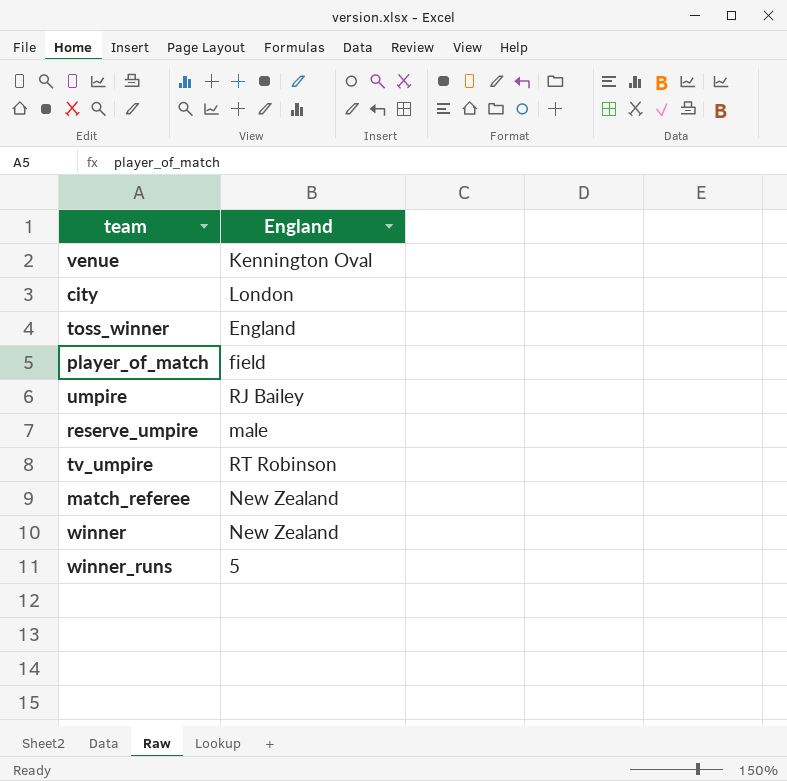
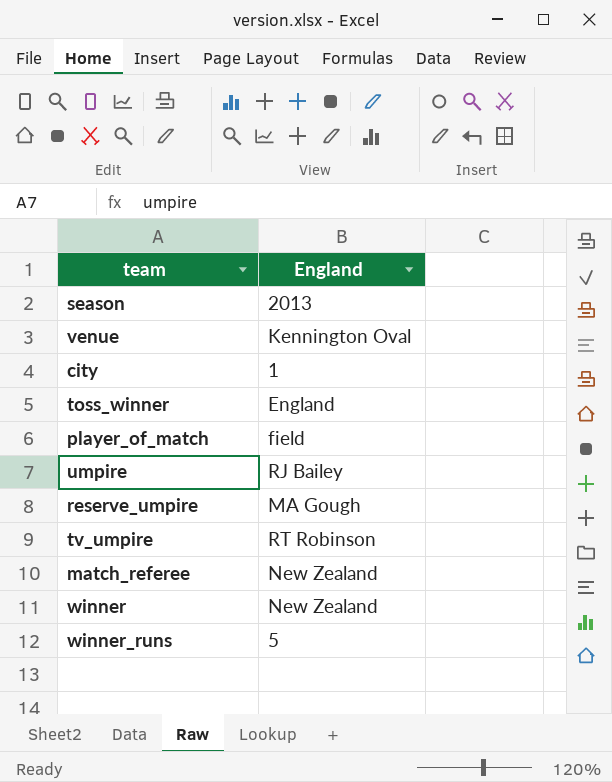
row season: none -> 2013
city | England: London -> 1
reserve_umpire | England: male -> MA Gough

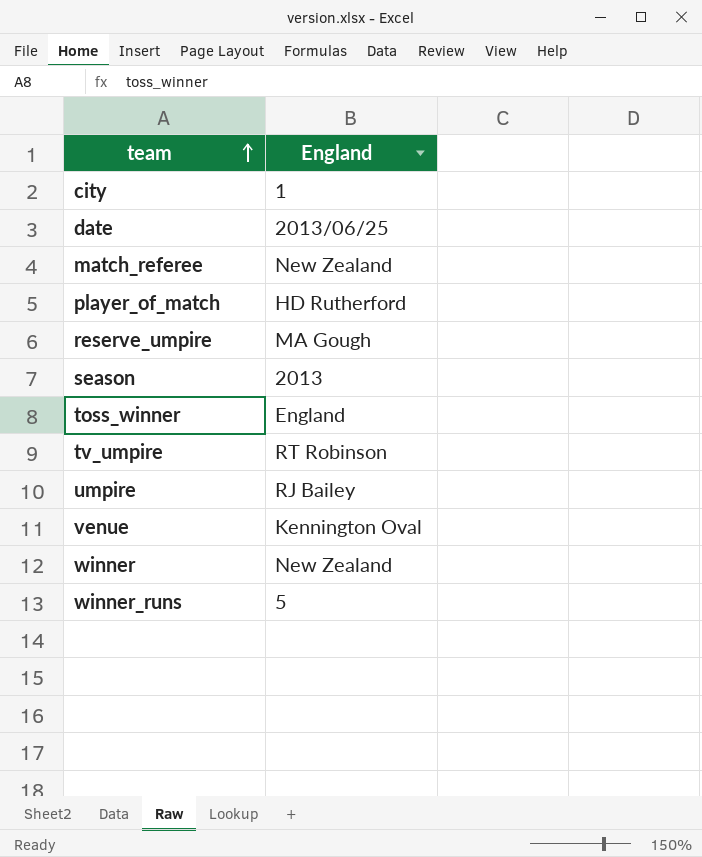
row order: none -> team ascending
row date: none -> 2013/06/25
player_of_match | England: field -> HD Rutherford

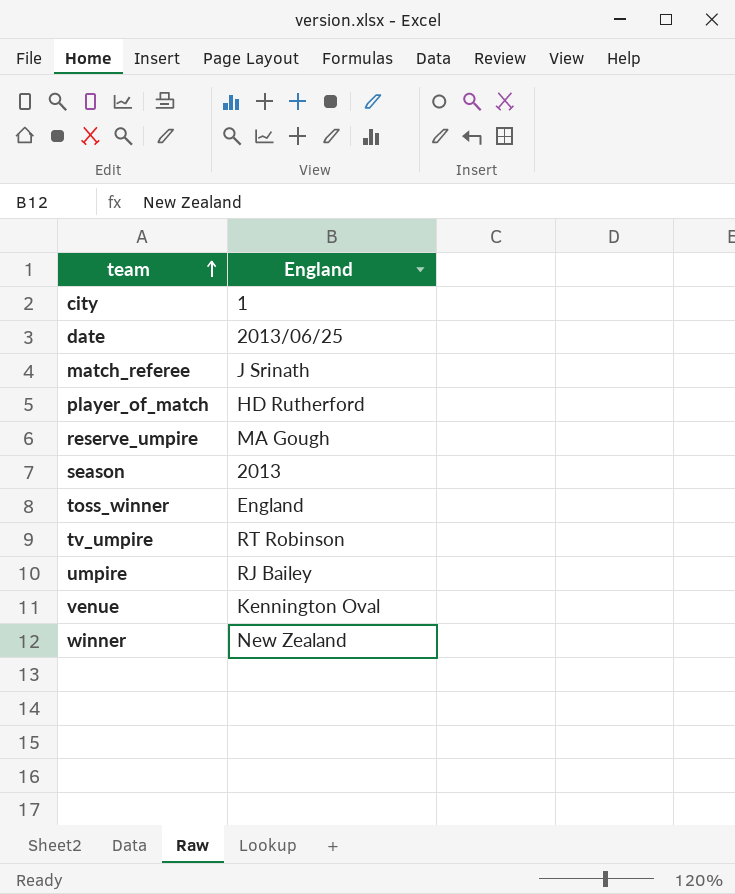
row winner_runs: 5 -> none
match_referee | England: New Zealand -> J Srinath

